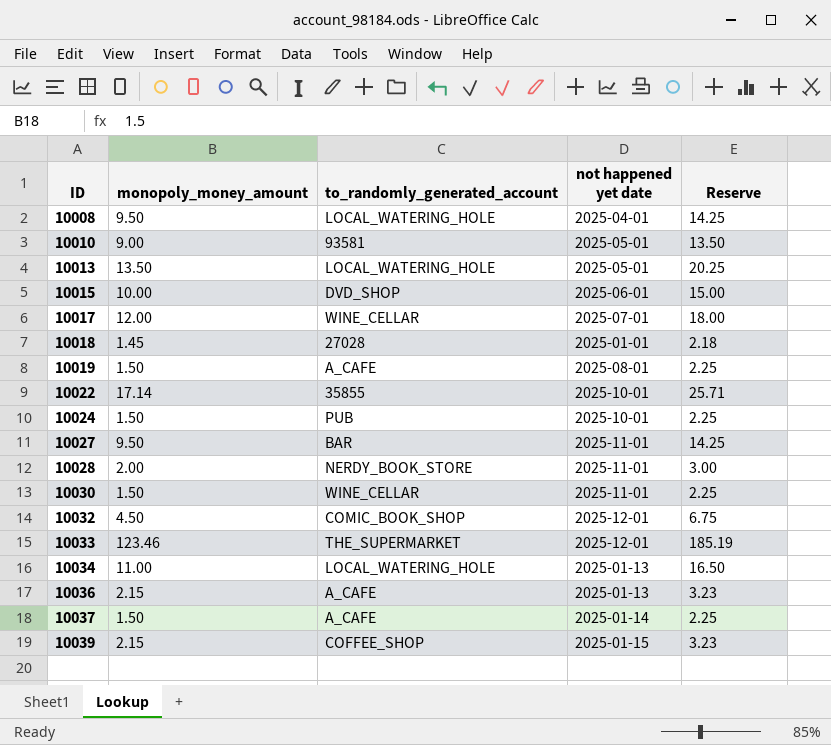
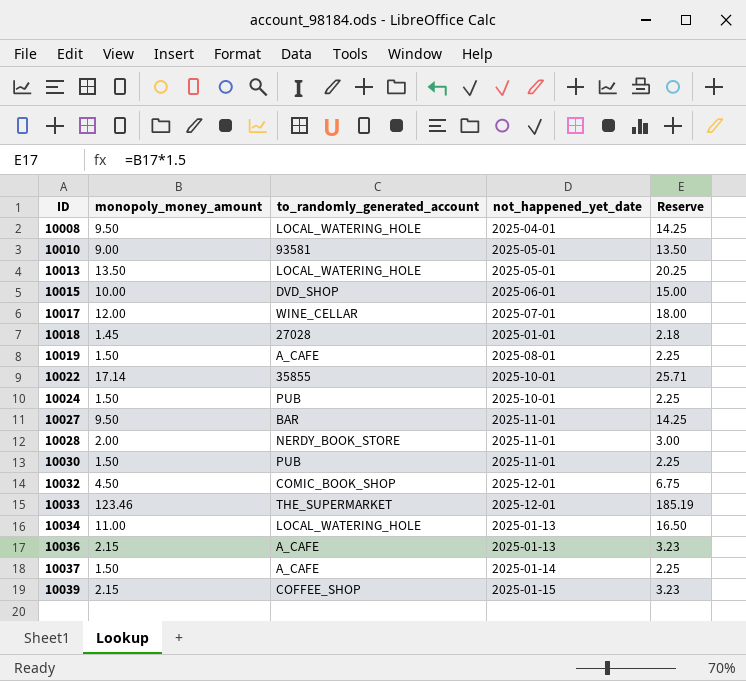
column name: not happened yet date -> not_happened_yet_date
10030 | to_randomly_generated_account: WINE_CELLAR -> PUB

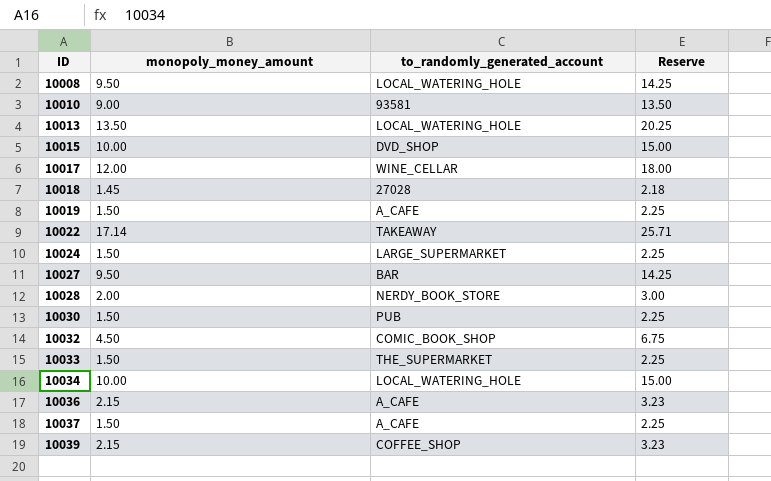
column not_happened_yet_date | position: 4 -> none
10022 | to_randomly_generated_account: 35855 -> TAKEAWAY
10024 | to_randomly_generated_account: PUB -> LARGE_SUPERMARKET
10033 | monopoly_money_amount: 123.46 -> 1.50
10033 | Reserve: 185.19 -> 2.25
10034 | monopoly_money_amount: 11.00 -> 10.00
10034 | Reserve: 16.50 -> 15.00

